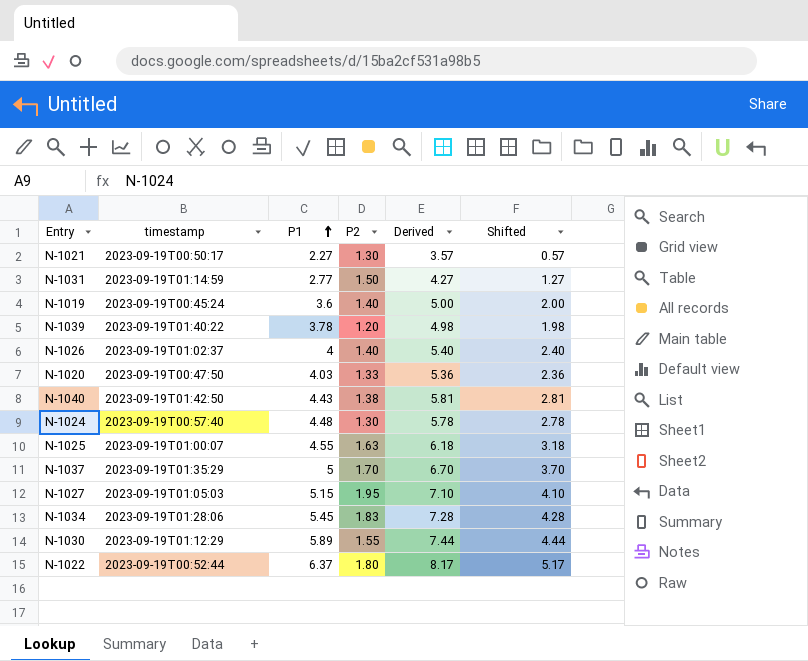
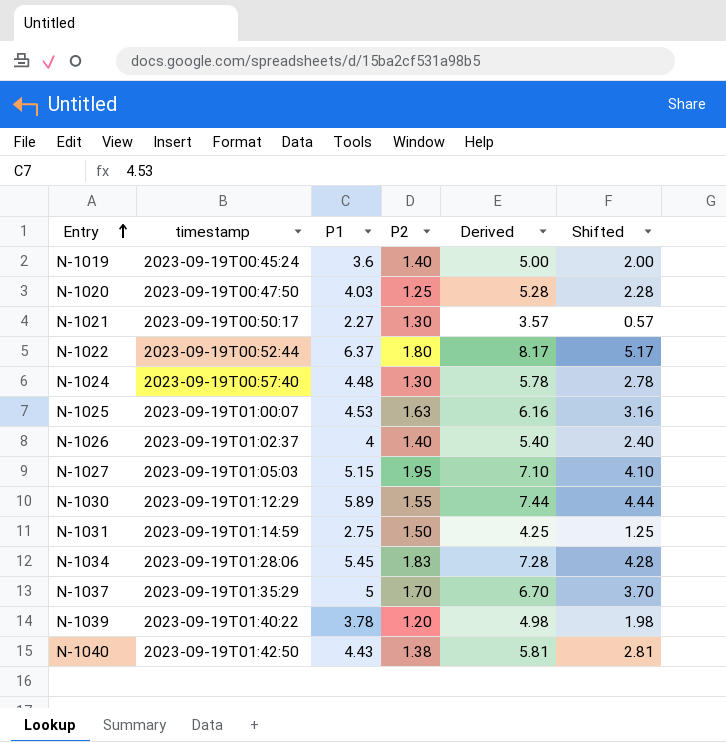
row order: P1 ascending -> Entry ascending
N-1020 | P2: 1.33 -> 1.25
N-1020 | Derived: 5.36 -> 5.28
N-1020 | Shifted: 2.36 -> 2.28
N-1025 | P1: 4.55 -> 4.53
N-1025 | Derived: 6.18 -> 6.16
N-1025 | Shifted: 3.18 -> 3.16
N-1031 | P1: 2.77 -> 2.75
N-1031 | Derived: 4.27 -> 4.25
N-1031 | Shifted: 1.27 -> 1.25

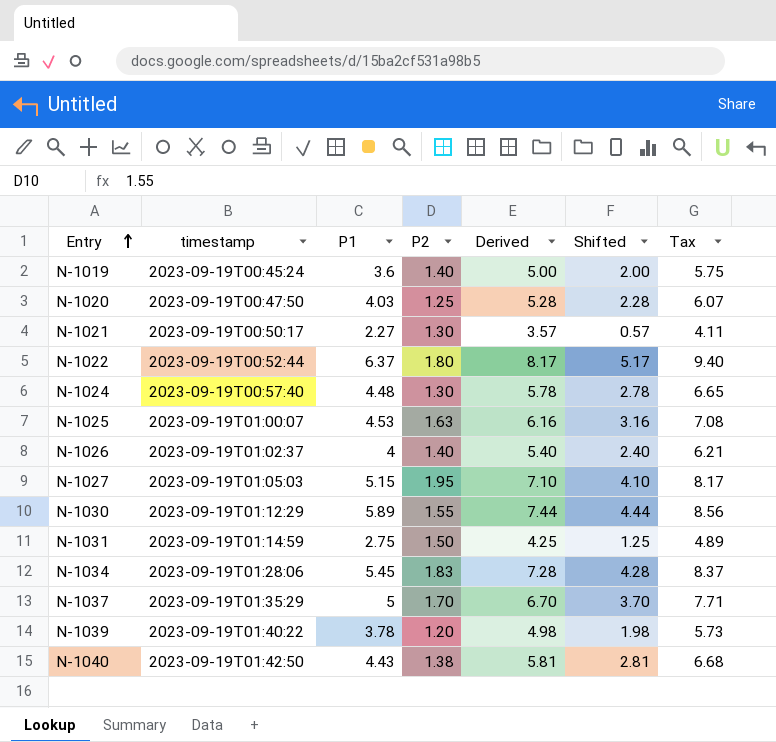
column Tax | formula: none -> [Derived] * 1.15

